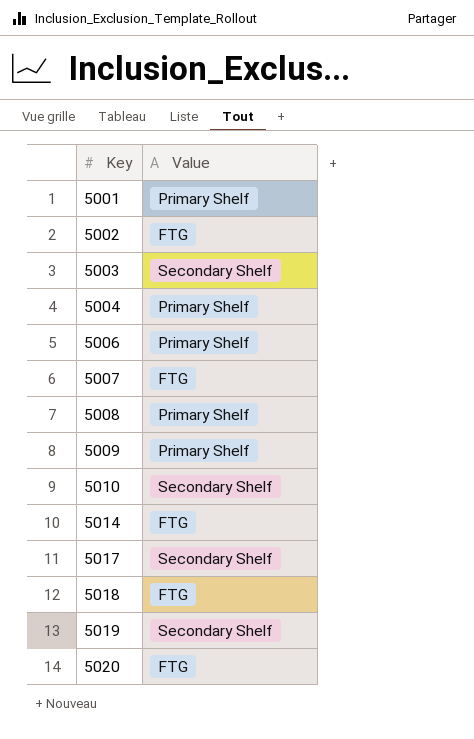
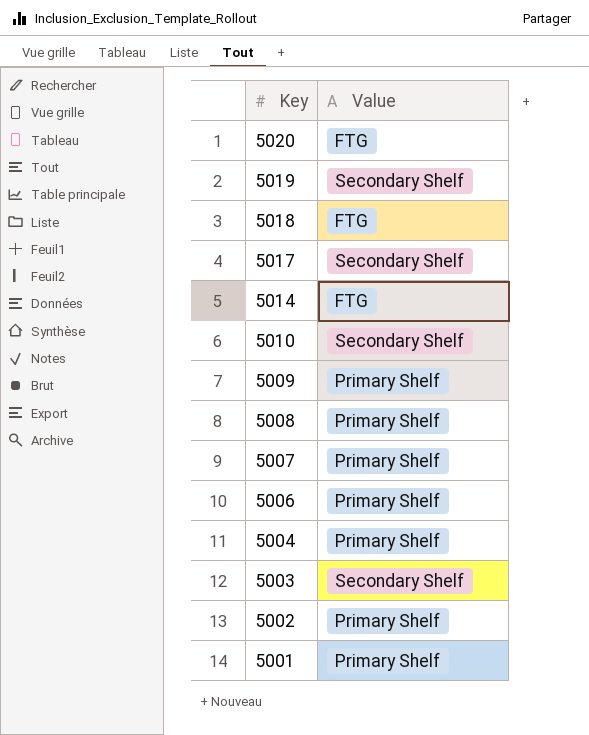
row order: Key ascending -> Key descending
5007 | Value: FTG -> Primary Shelf
5002 | Value: FTG -> Primary Shelf

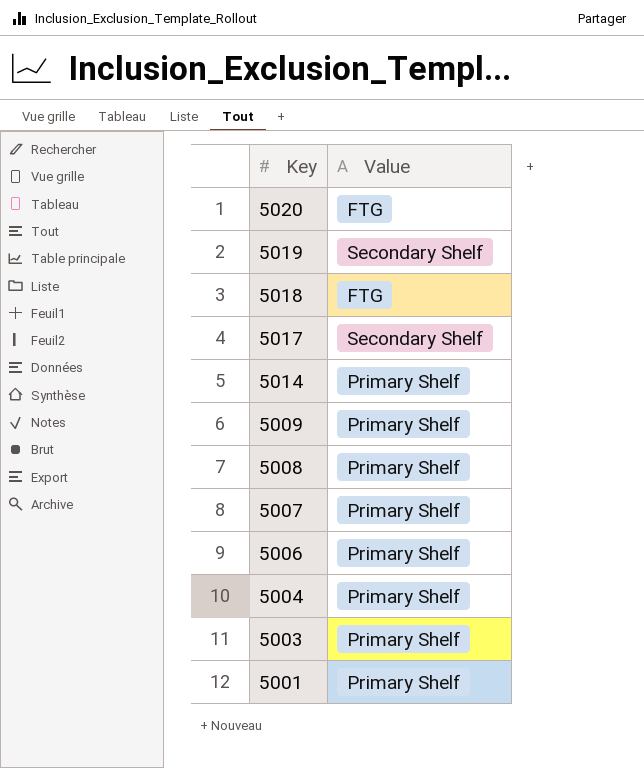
row 5010: Secondary Shelf -> none
row 5002: Primary Shelf -> none
5014 | Value: FTG -> Primary Shelf
5003 | Value: Secondary Shelf -> Primary Shelf

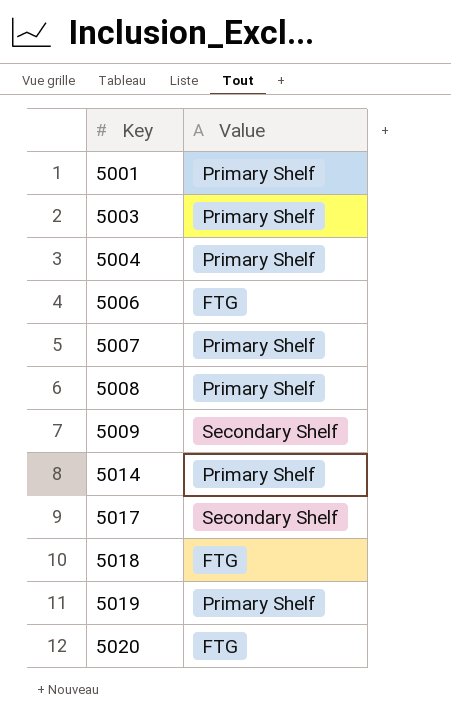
row order: Key descending -> Key ascending
5006 | Value: Primary Shelf -> FTG
5009 | Value: Primary Shelf -> Secondary Shelf
5019 | Value: Secondary Shelf -> Primary Shelf

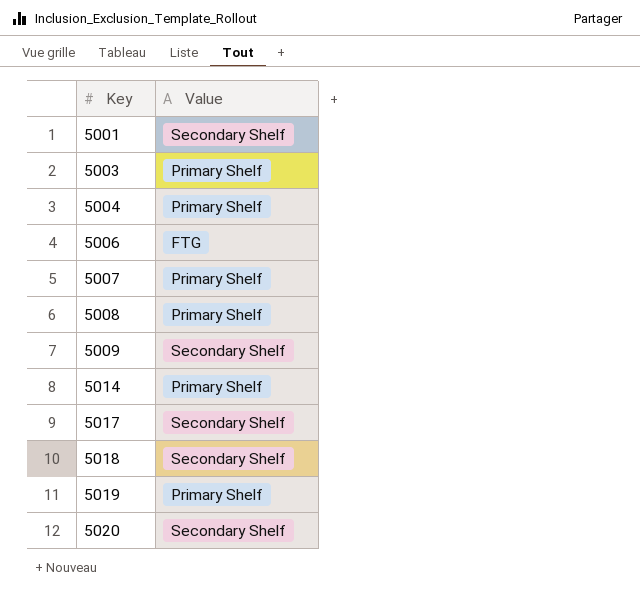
5001 | Value: Primary Shelf -> Secondary Shelf
5018 | Value: FTG -> Secondary Shelf
5020 | Value: FTG -> Secondary Shelf

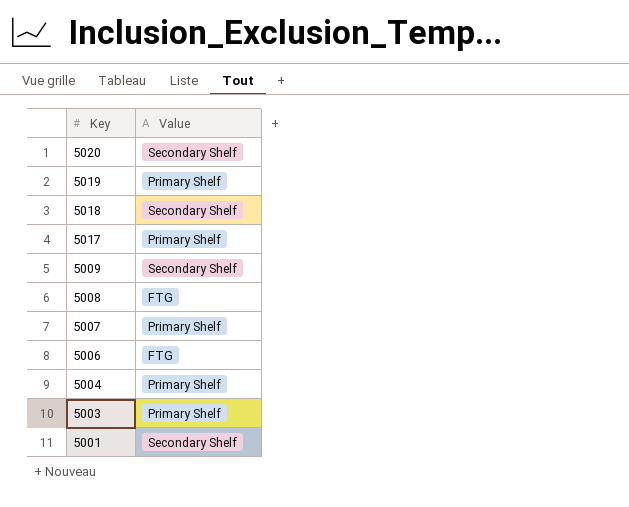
row order: Key ascending -> Key descending
row 5014: Primary Shelf -> none
5017 | Value: Secondary Shelf -> Primary Shelf
5008 | Value: Primary Shelf -> FTG

